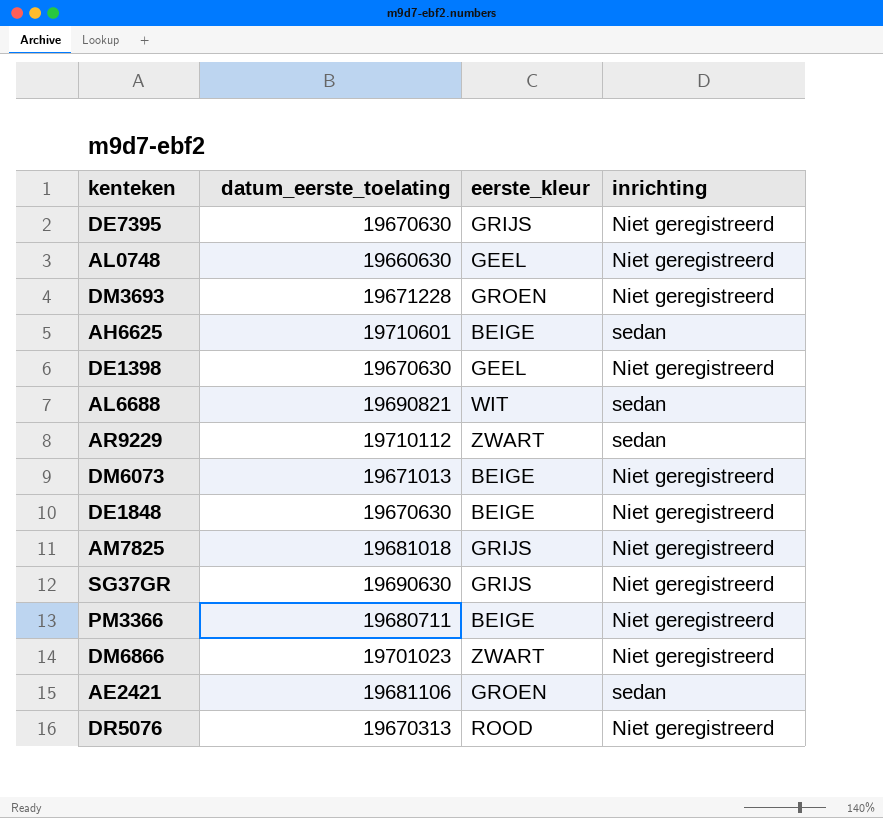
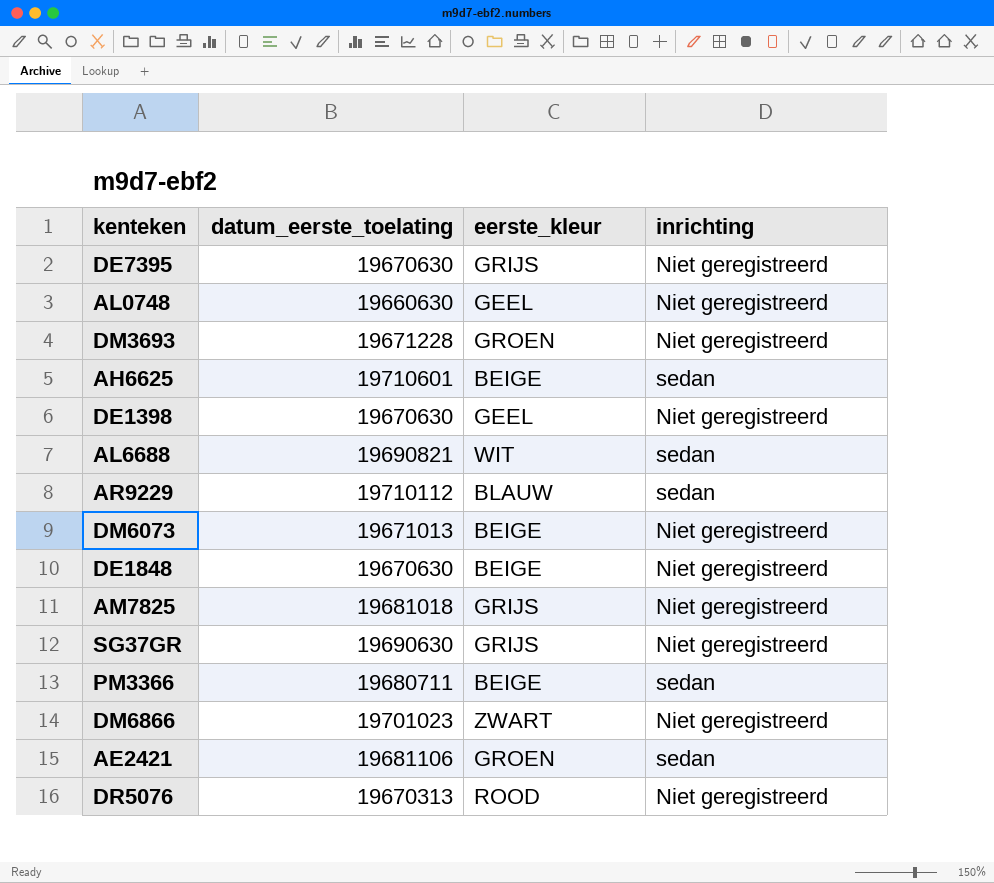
AR9229 | eerste_kleur: ZWART -> BLAUW
PM3366 | inrichting: Niet geregistreerd -> sedan

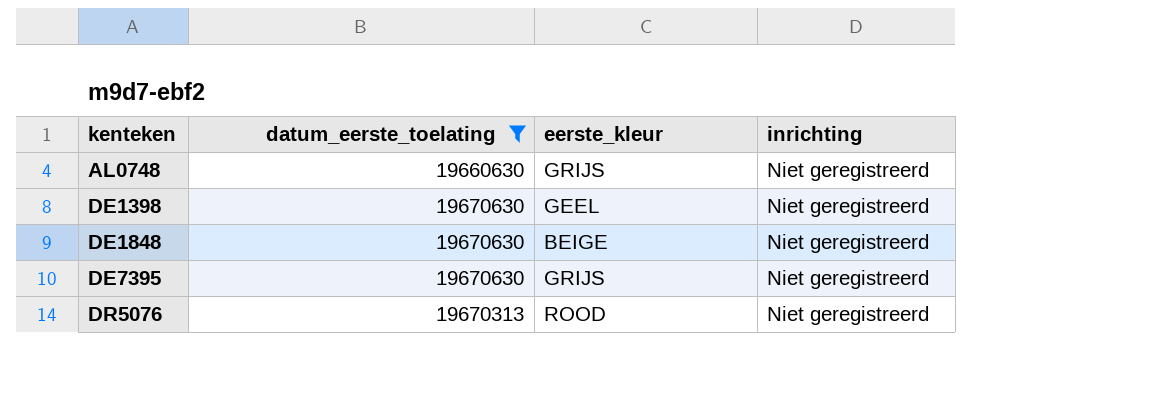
filter: none -> datum_eerste_toelating <= 19670630
row order: none -> kenteken ascending
AL0748 | eerste_kleur: GEEL -> GRIJS

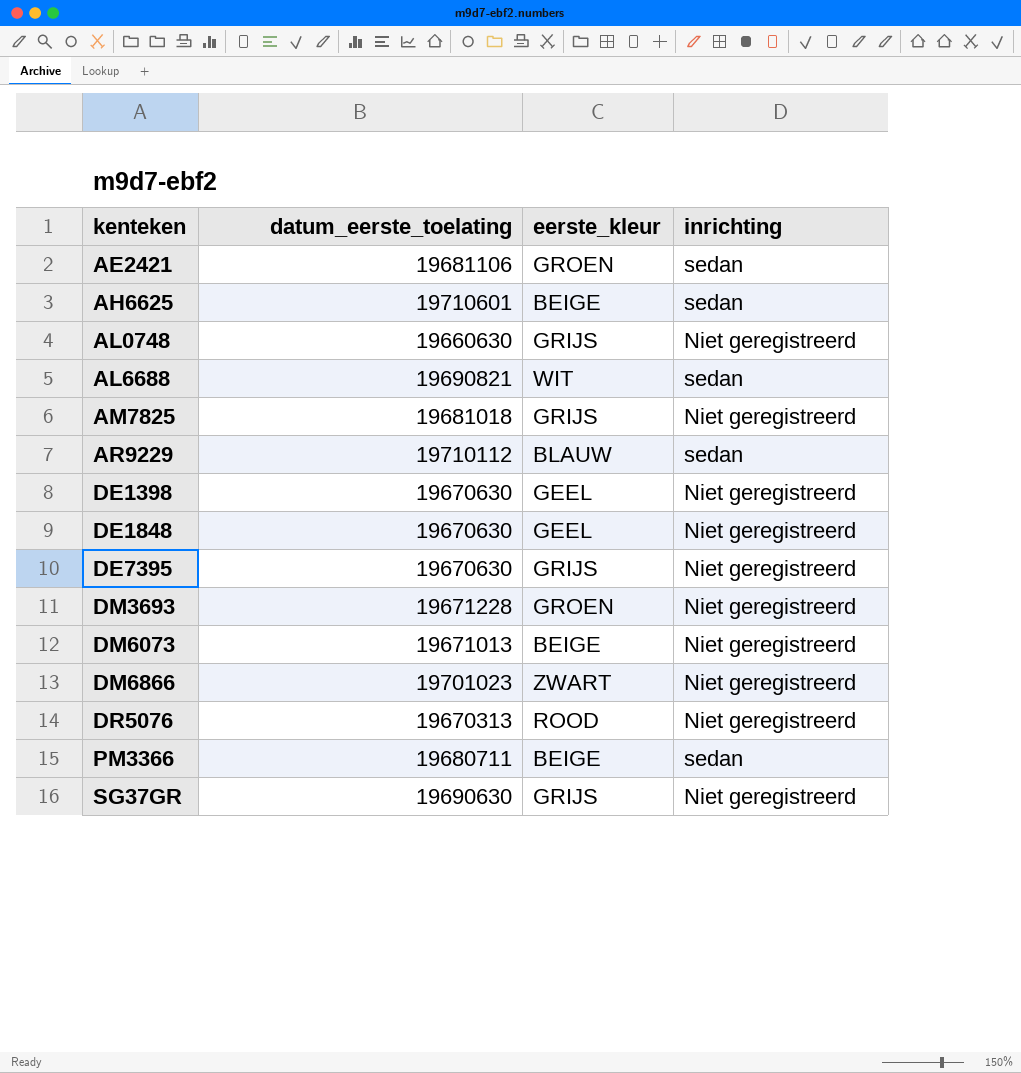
filter: datum_eerste_toelating <= 19670630 -> none
DE1848 | eerste_kleur: BEIGE -> GEEL

